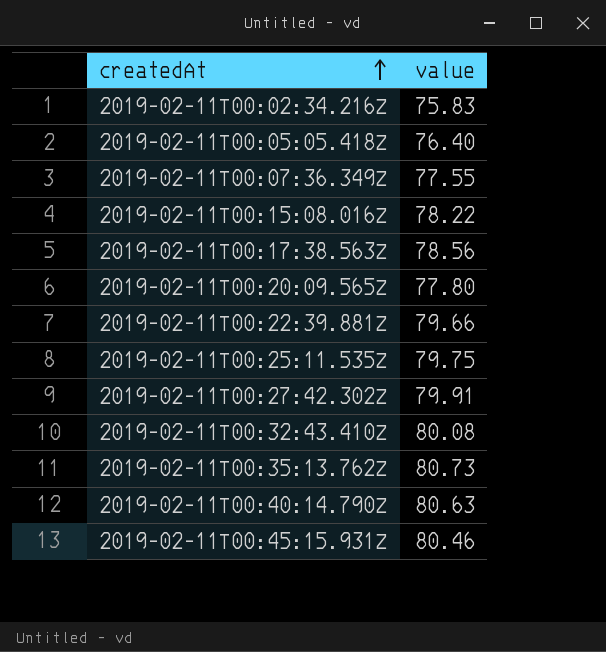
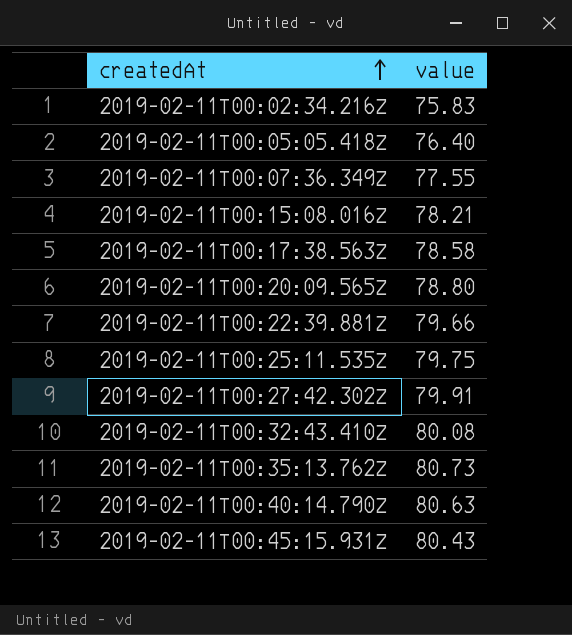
2019-02-11T00:15:08.016Z | value: 78.22 -> 78.21
2019-02-11T00:17:38.563Z | value: 78.56 -> 78.58
2019-02-11T00:20:09.565Z | value: 77.80 -> 78.80
2019-02-11T00:45:15.931Z | value: 80.46 -> 80.43

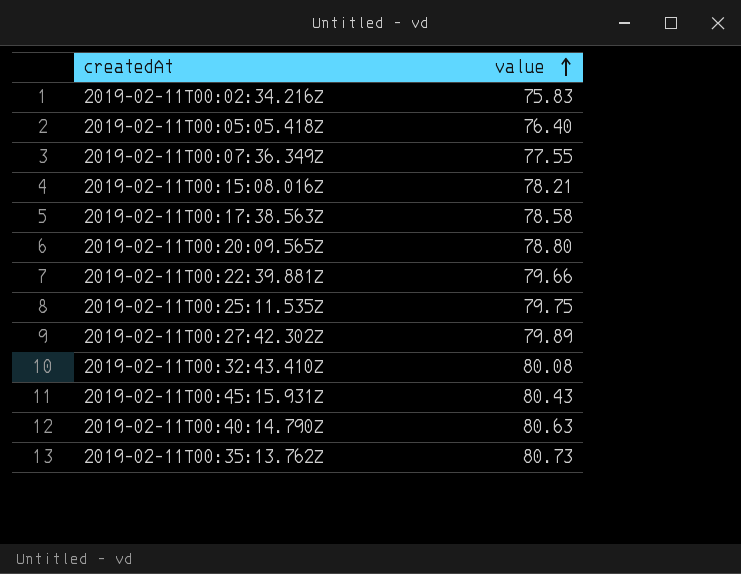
row order: createdAt ascending -> value ascending
2019-02-11T00:27:42.302Z | value: 79.91 -> 79.89

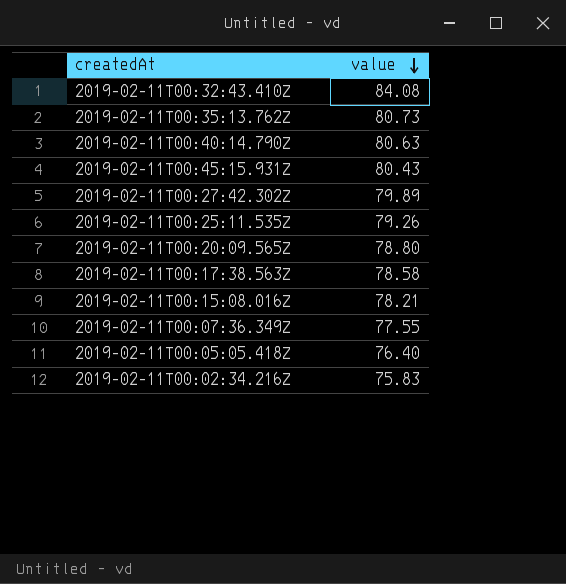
row order: value ascending -> value descending
row 2019-02-11T00:22:39.881Z: 79.66 -> none
2019-02-11T00:32:43.410Z | value: 80.08 -> 84.08
2019-02-11T00:25:11.535Z | value: 79.75 -> 79.26

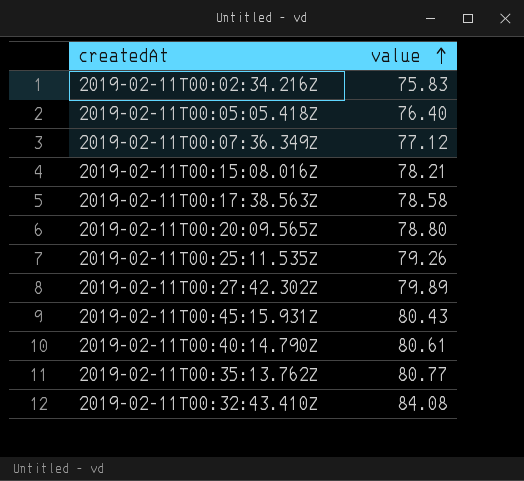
row order: value descending -> value ascending
2019-02-11T00:07:36.349Z | value: 77.55 -> 77.12
2019-02-11T00:40:14.790Z | value: 80.63 -> 80.61
2019-02-11T00:35:13.762Z | value: 80.73 -> 80.77

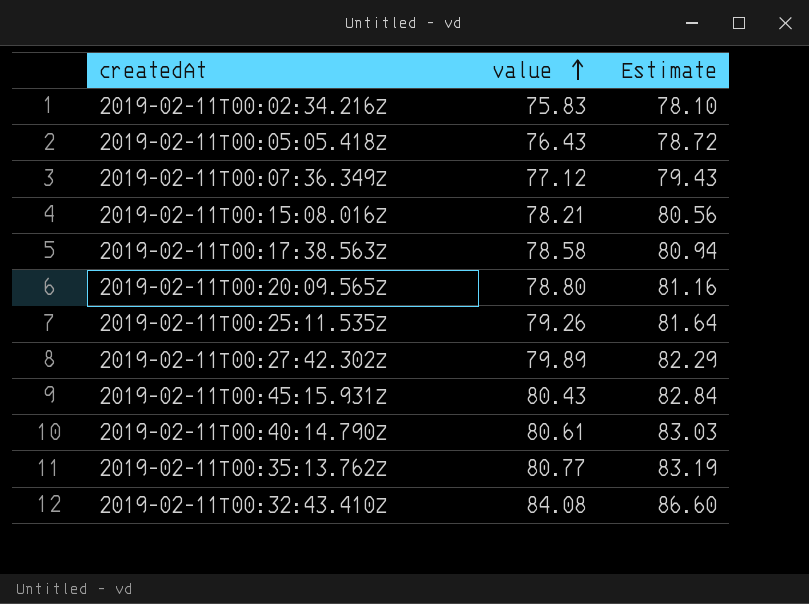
column Estimate | formula: none -> [value] * 1.03
2019-02-11T00:05:05.418Z | value: 76.40 -> 76.43

